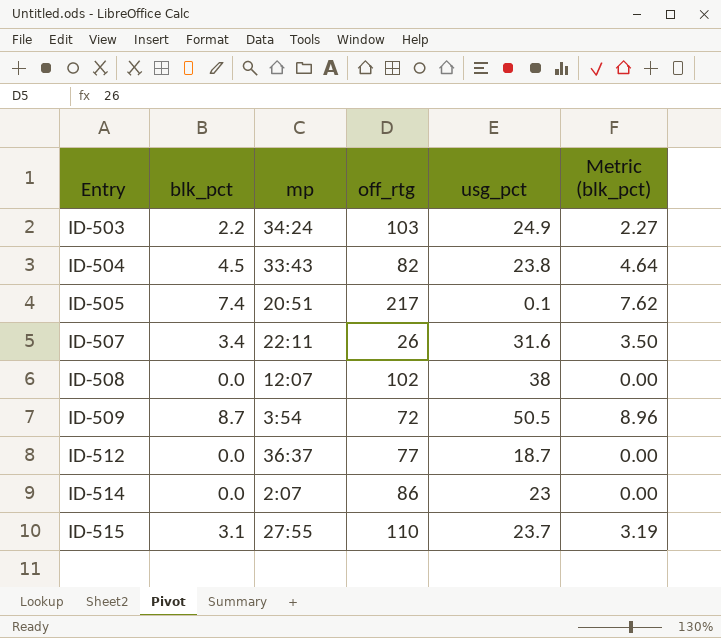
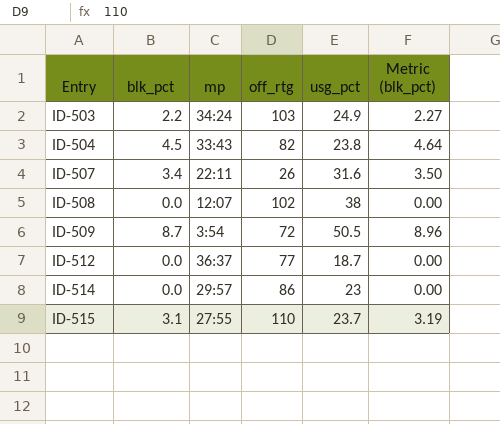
row ID-505: 7.4 | 20:51 | 217 | 0.1 | 7.62 -> none
ID-514 | mp: 2:07 -> 29:57

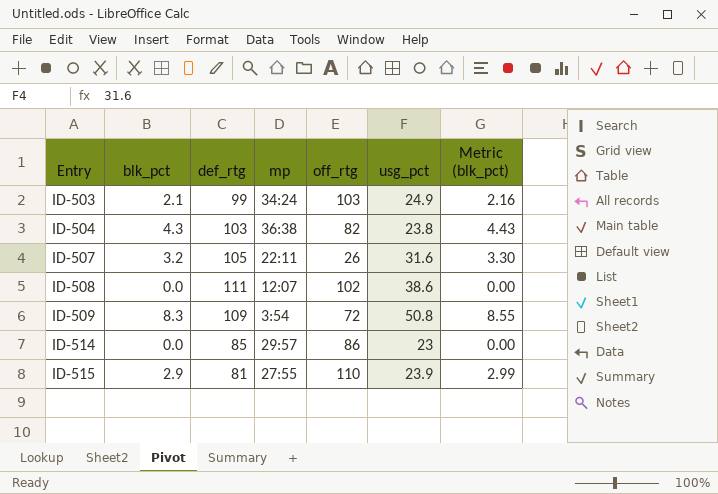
column def_rtg | position: none -> 3
row ID-512: 0.0 | 36:37 | 77 | 18.7 | 0.00 -> none
ID-503 | blk_pct: 2.2 -> 2.1
ID-503 | Metric (blk_pct): 2.27 -> 2.16
ID-504 | blk_pct: 4.5 -> 4.3
ID-504 | mp: 33:43 -> 36:38
ID-504 | Metric (blk_pct): 4.64 -> 4.43
ID-507 | blk_pct: 3.4 -> 3.2
ID-507 | Metric (blk_pct): 3.50 -> 3.30
ID-508 | usg_pct: 38 -> 38.6
ID-509 | blk_pct: 8.7 -> 8.3
ID-509 | usg_pct: 50.5 -> 50.8
ID-509 | Metric (blk_pct): 8.96 -> 8.55
ID-515 | blk_pct: 3.1 -> 2.9
ID-515 | usg_pct: 23.7 -> 23.9
ID-515 | Metric (blk_pct): 3.19 -> 2.99

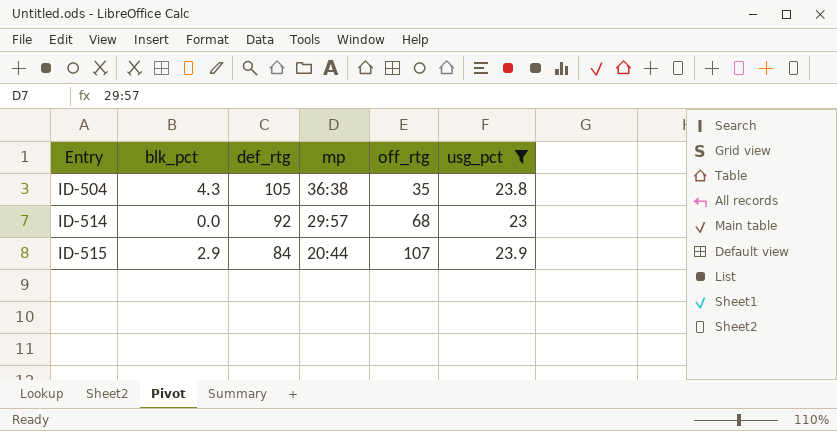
filter: none -> usg_pct <= 23.9
column Metric (blk_pct) | formula: [blk_pct] * 1.03 -> none
ID-504 | def_rtg: 103 -> 105
ID-504 | off_rtg: 82 -> 35
ID-514 | def_rtg: 85 -> 92
ID-514 | off_rtg: 86 -> 68
ID-515 | def_rtg: 81 -> 84
ID-515 | mp: 27:55 -> 20:44
ID-515 | off_rtg: 110 -> 107

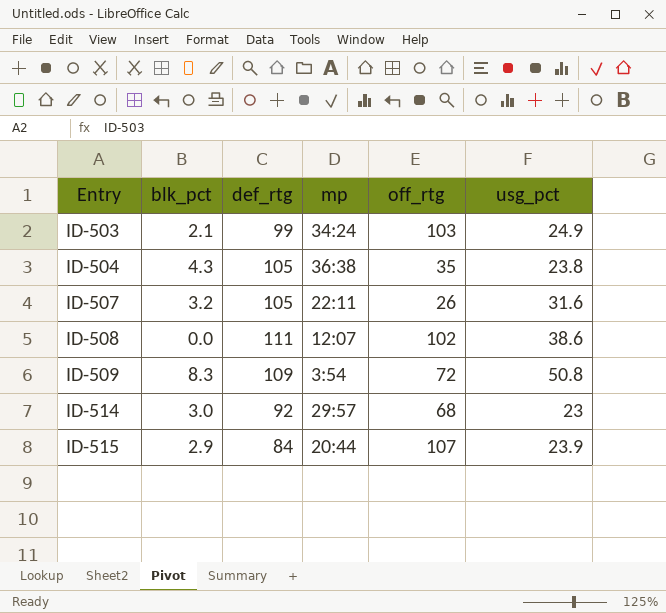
filter: usg_pct <= 23.9 -> none
ID-514 | blk_pct: 0.0 -> 3.0

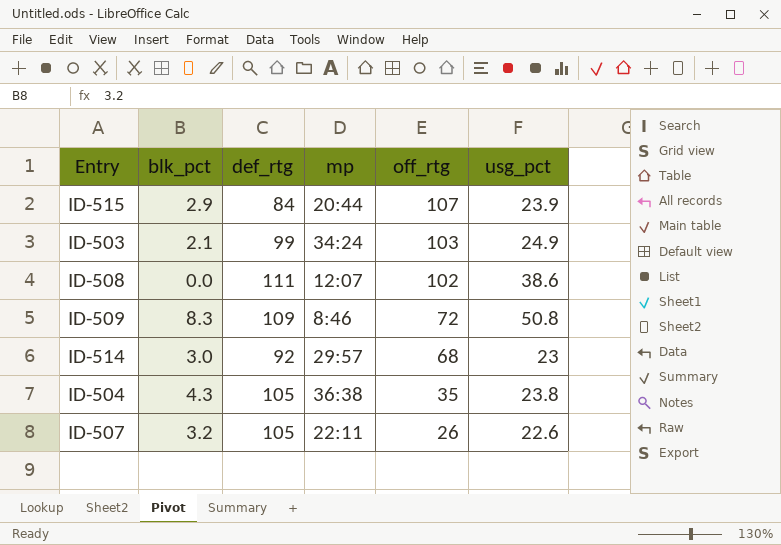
row order: Entry ascending -> off_rtg descending
ID-509 | mp: 3:54 -> 8:46
ID-507 | usg_pct: 31.6 -> 22.6

